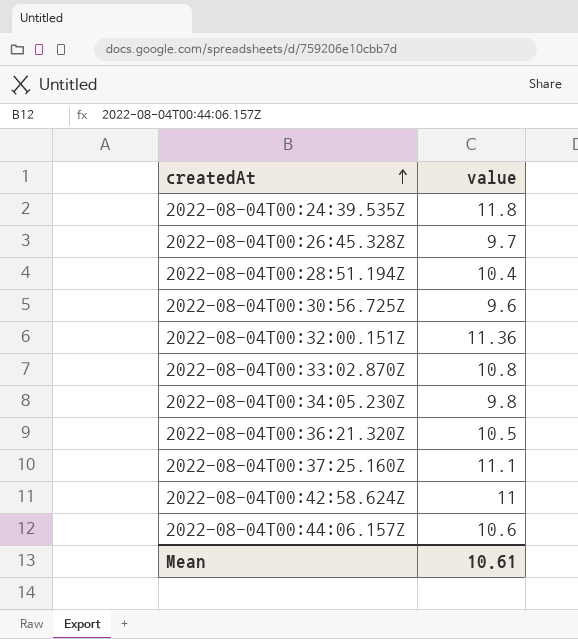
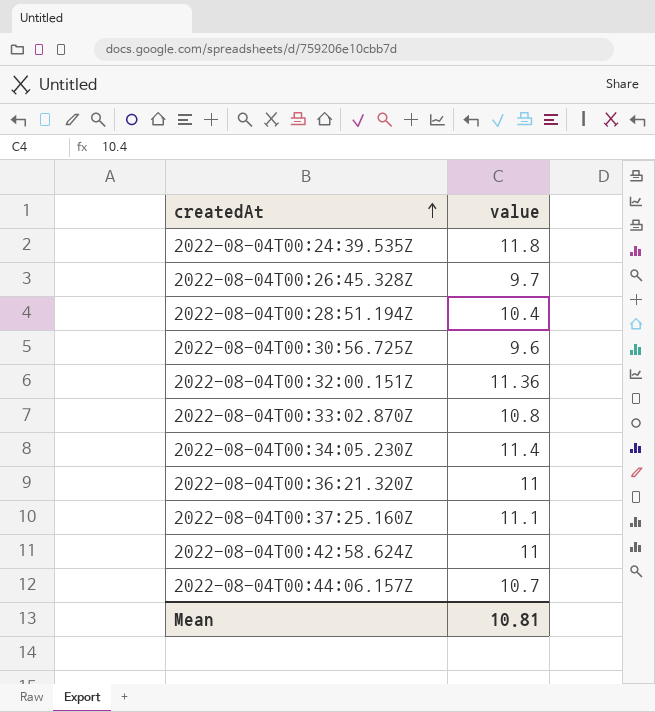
2022-08-04T00:34:05.230Z | value: 9.8 -> 11.4
2022-08-04T00:36:21.320Z | value: 10.5 -> 11
2022-08-04T00:44:06.157Z | value: 10.6 -> 10.7
Mean | value: 10.61 -> 10.81

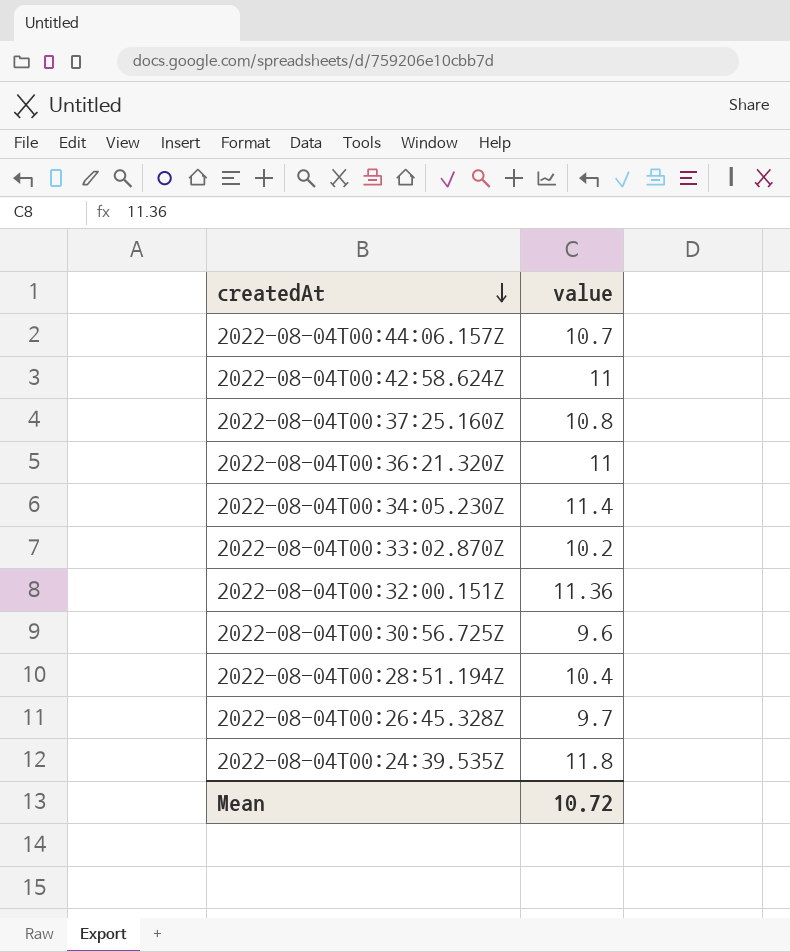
row order: createdAt ascending -> createdAt descending
2022-08-04T00:37:25.160Z | value: 11.1 -> 10.8
2022-08-04T00:33:02.870Z | value: 10.8 -> 10.2
Mean | value: 10.81 -> 10.72

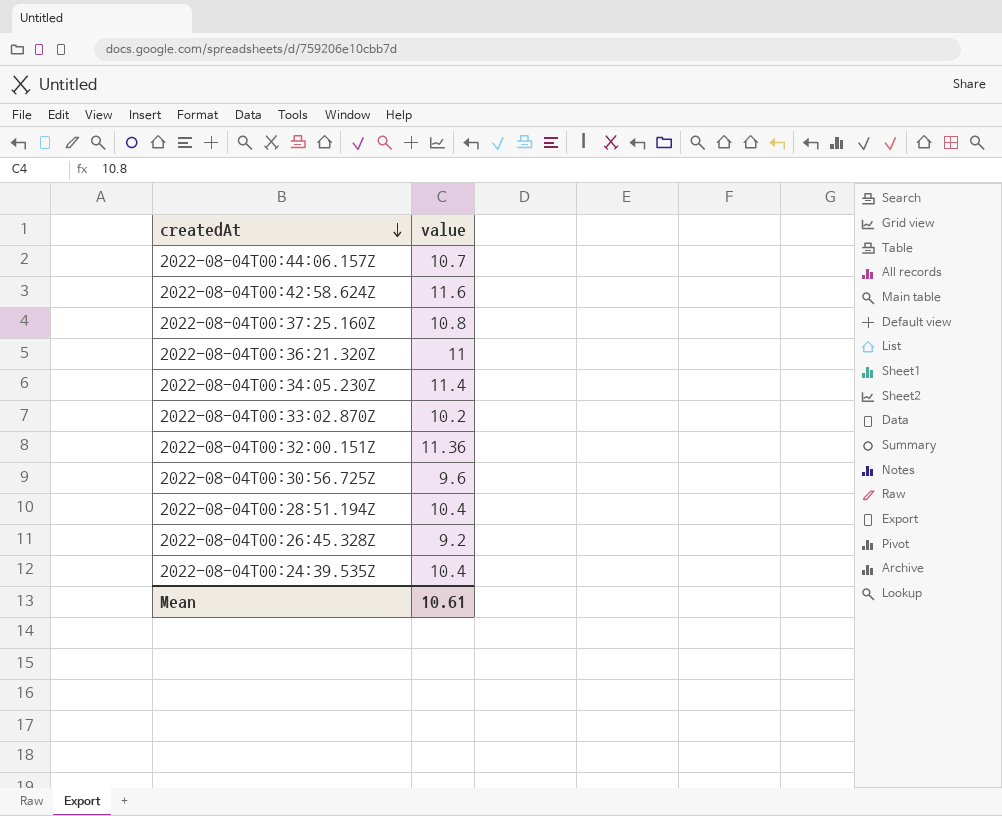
2022-08-04T00:42:58.624Z | value: 11 -> 11.6
2022-08-04T00:26:45.328Z | value: 9.7 -> 9.2
2022-08-04T00:24:39.535Z | value: 11.8 -> 10.4
Mean | value: 10.72 -> 10.61

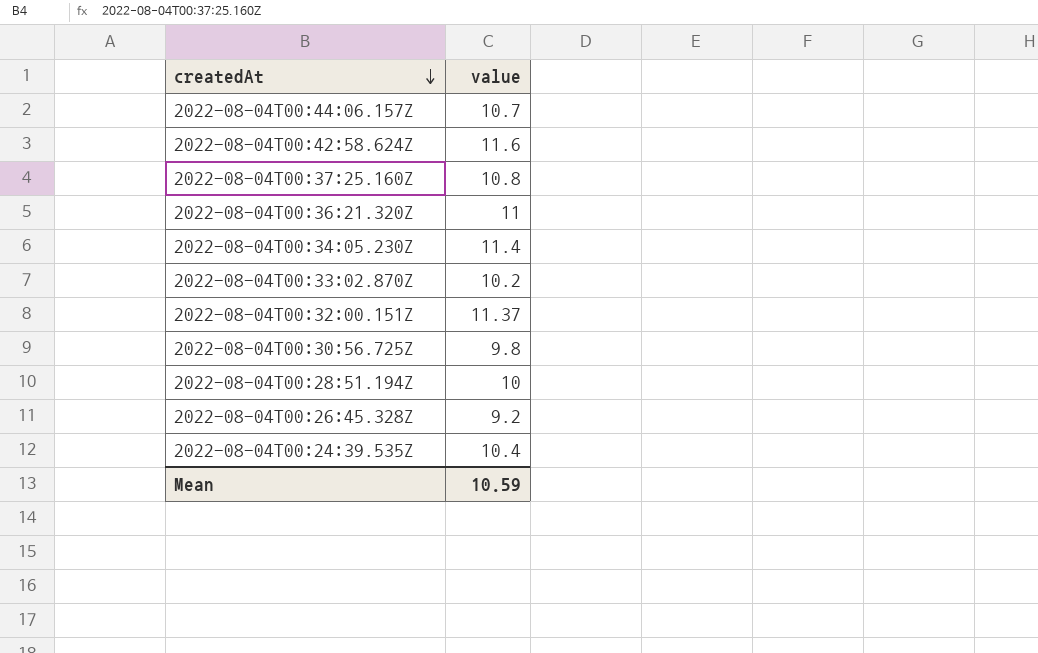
2022-08-04T00:32:00.151Z | value: 11.36 -> 11.37
2022-08-04T00:30:56.725Z | value: 9.6 -> 9.8
2022-08-04T00:28:51.194Z | value: 10.4 -> 10
Mean | value: 10.61 -> 10.59

